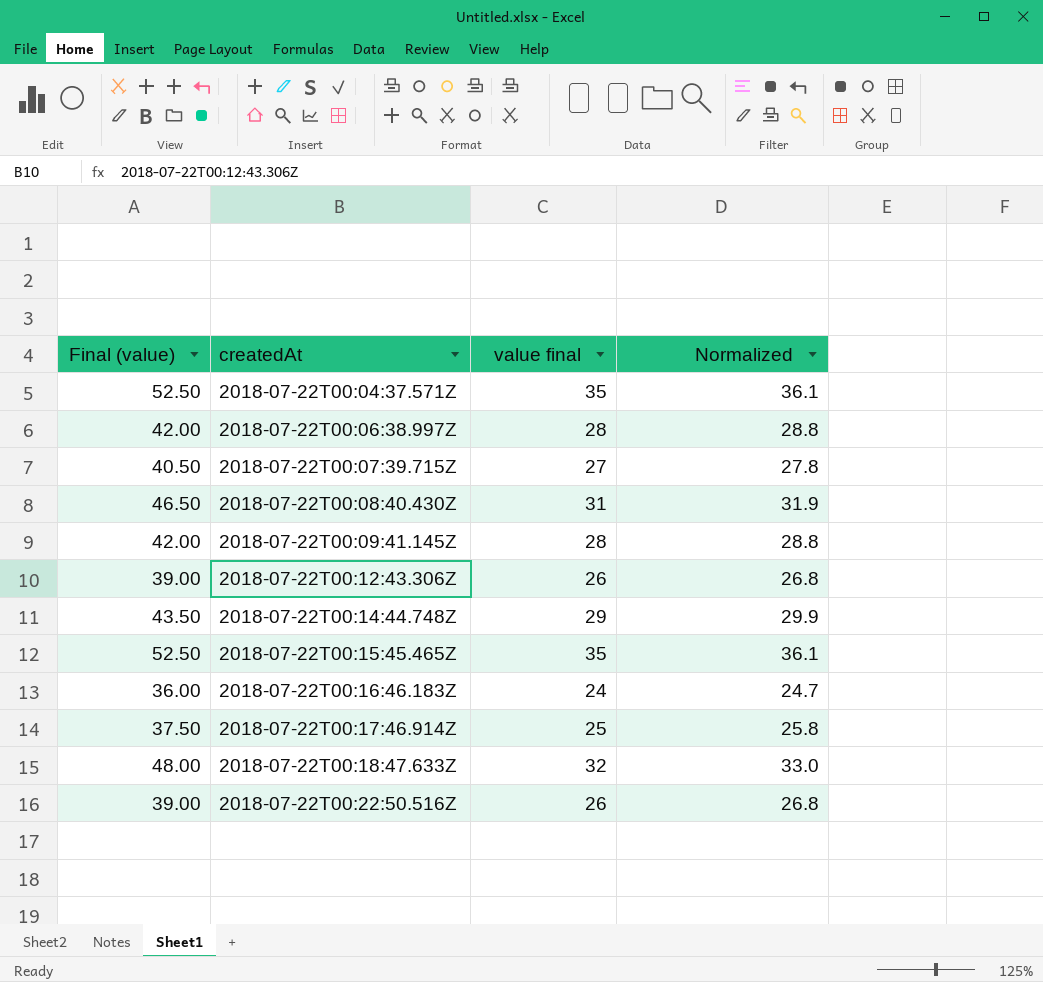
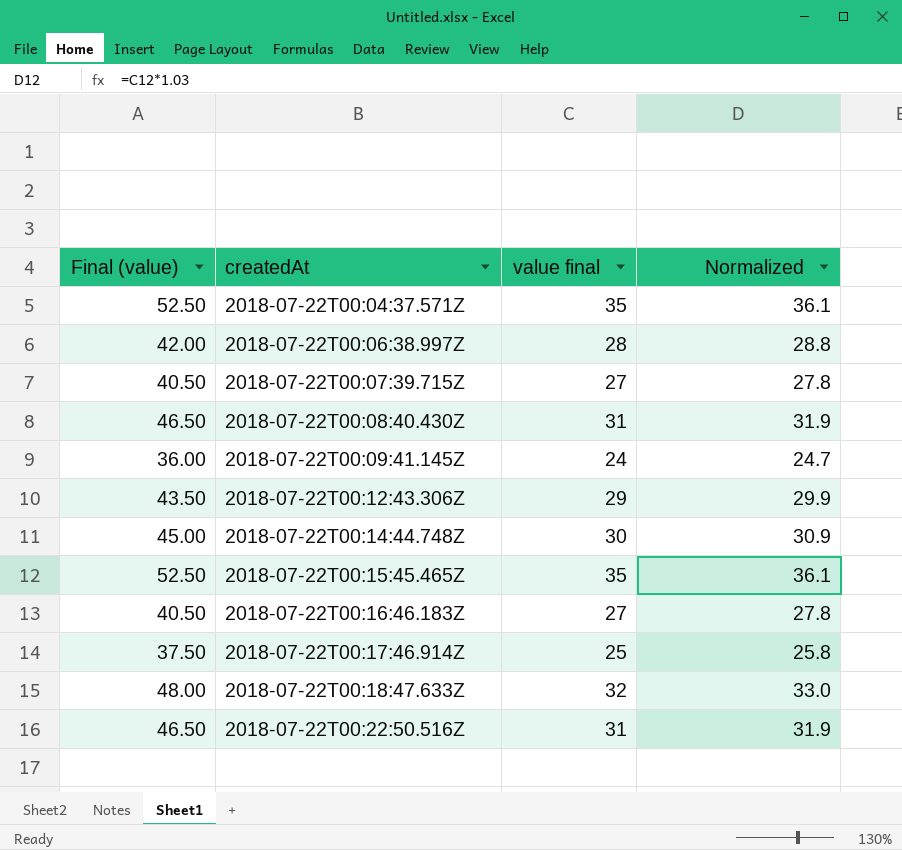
2018-07-22T00:09:41.145Z | Final (value): 42.00 -> 36.00
2018-07-22T00:09:41.145Z | value final: 28 -> 24
2018-07-22T00:09:41.145Z | Normalized: 28.8 -> 24.7
2018-07-22T00:12:43.306Z | Final (value): 39.00 -> 43.50
2018-07-22T00:12:43.306Z | value final: 26 -> 29
2018-07-22T00:12:43.306Z | Normalized: 26.8 -> 29.9
2018-07-22T00:14:44.748Z | Final (value): 43.50 -> 45.00
2018-07-22T00:14:44.748Z | value final: 29 -> 30
2018-07-22T00:14:44.748Z | Normalized: 29.9 -> 30.9
2018-07-22T00:16:46.183Z | Final (value): 36.00 -> 40.50
2018-07-22T00:16:46.183Z | value final: 24 -> 27
2018-07-22T00:16:46.183Z | Normalized: 24.7 -> 27.8
2018-07-22T00:22:50.516Z | Final (value): 39.00 -> 46.50
2018-07-22T00:22:50.516Z | value final: 26 -> 31
2018-07-22T00:22:50.516Z | Normalized: 26.8 -> 31.9

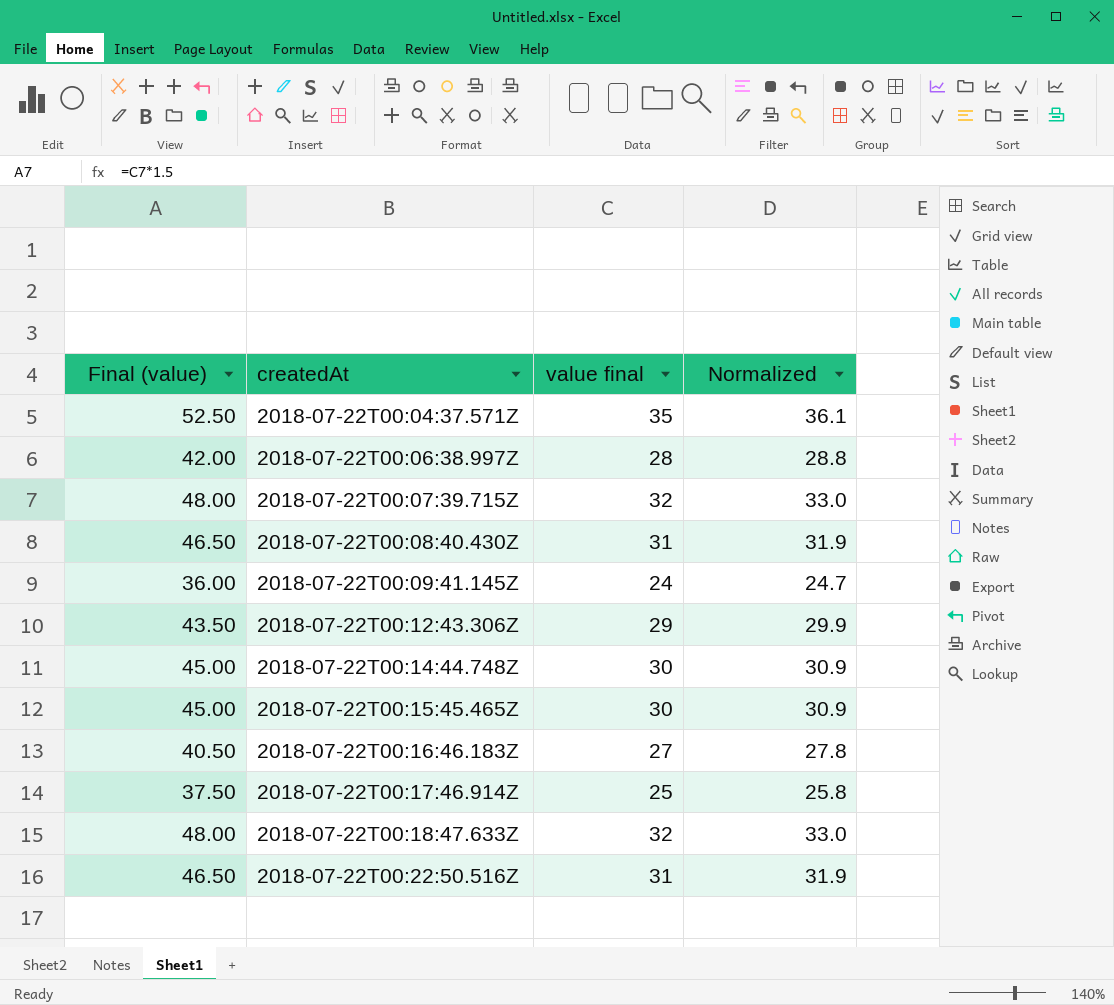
2018-07-22T00:07:39.715Z | Final (value): 40.50 -> 48.00
2018-07-22T00:07:39.715Z | value final: 27 -> 32
2018-07-22T00:07:39.715Z | Normalized: 27.8 -> 33.0
2018-07-22T00:15:45.465Z | Final (value): 52.50 -> 45.00
2018-07-22T00:15:45.465Z | value final: 35 -> 30
2018-07-22T00:15:45.465Z | Normalized: 36.1 -> 30.9

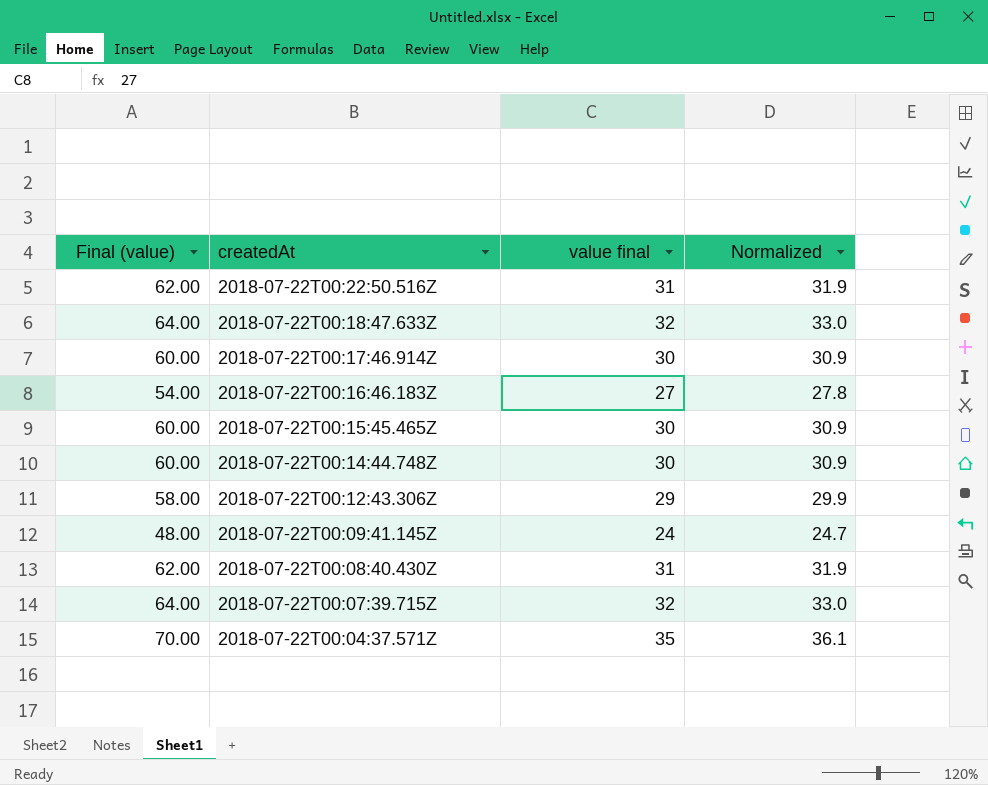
row order: createdAt ascending -> createdAt descending
column Final (value) | formula: [value final] * 1.5 -> [value final] * 2
row 2018-07-22T00:06:38.997Z: 42.00 | 28 | 28.8 -> none
2018-07-22T00:17:46.914Z | value final: 25 -> 30
2018-07-22T00:17:46.914Z | Normalized: 25.8 -> 30.9

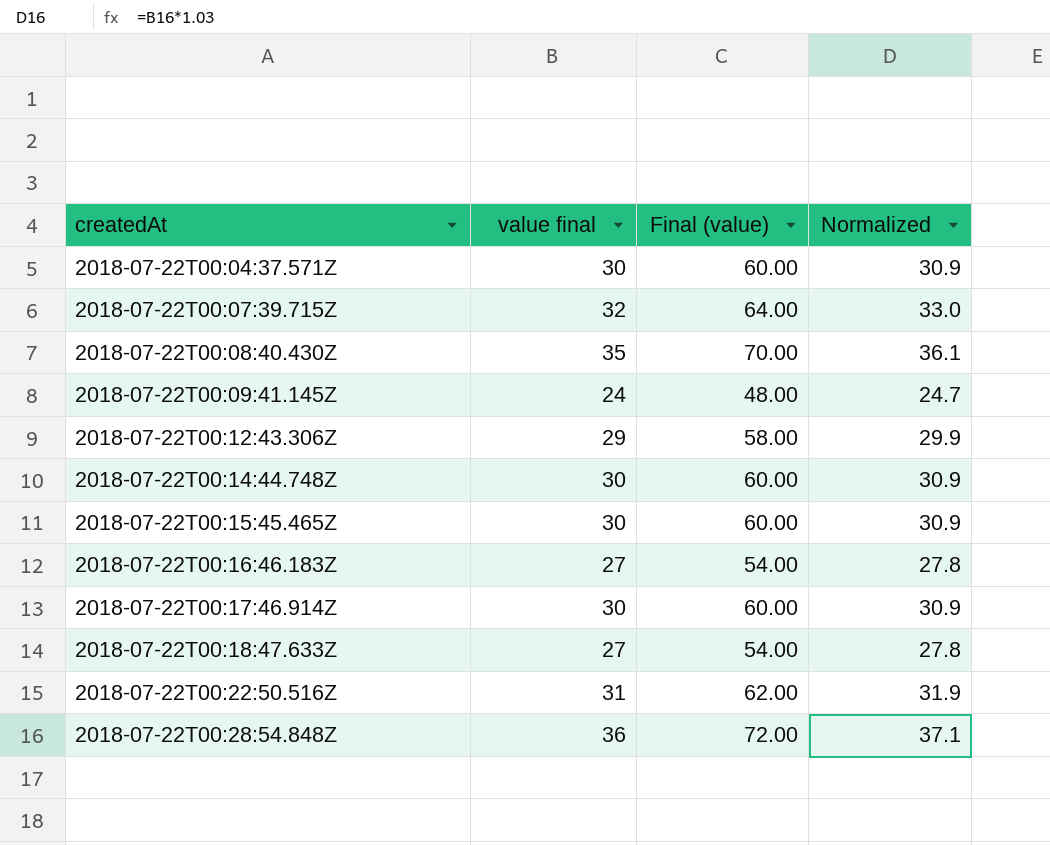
row order: createdAt descending -> createdAt ascending
column Final (value) | position: 1 -> 3
2018-07-22T00:04:37.571Z | value final: 35 -> 30
2018-07-22T00:04:37.571Z | Final (value): 70.00 -> 60.00
2018-07-22T00:04:37.571Z | Normalized: 36.1 -> 30.9
2018-07-22T00:08:40.430Z | value final: 31 -> 35
2018-07-22T00:08:40.430Z | Final (value): 62.00 -> 70.00
2018-07-22T00:08:40.430Z | Normalized: 31.9 -> 36.1
2018-07-22T00:18:47.633Z | value final: 32 -> 27
2018-07-22T00:18:47.633Z | Final (value): 64.00 -> 54.00
2018-07-22T00:18:47.633Z | Normalized: 33.0 -> 27.8
row 2018-07-22T00:28:54.848Z: none -> 36 | 72.00 | 37.1

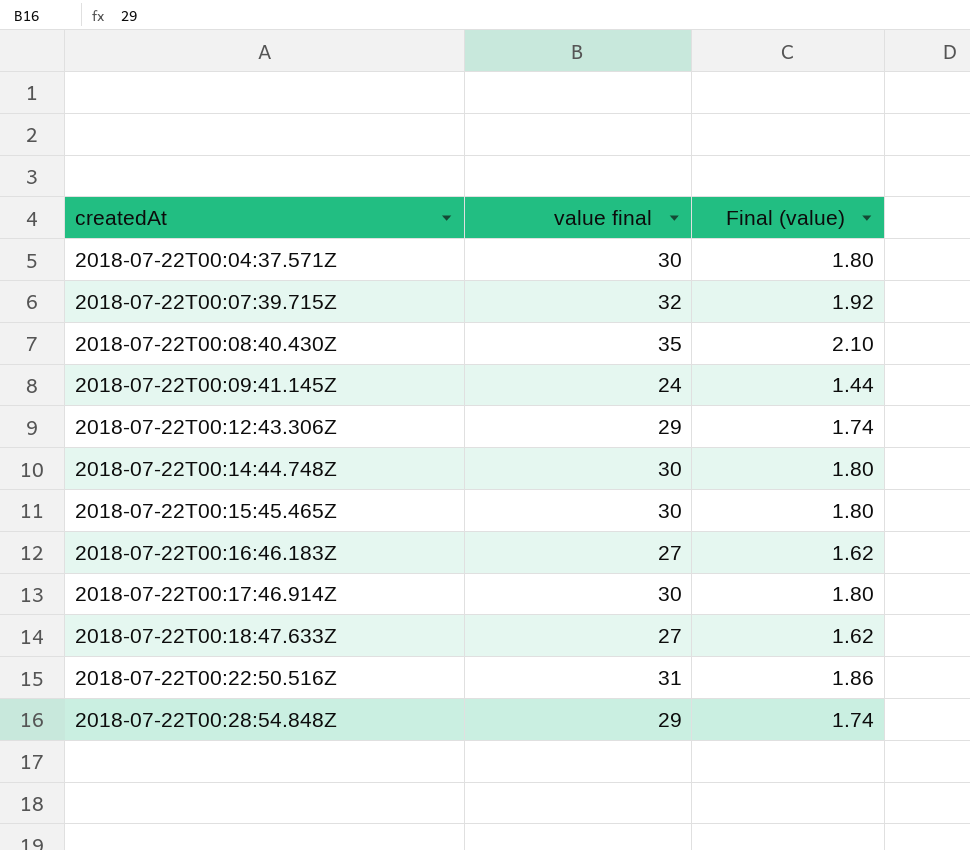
column Normalized | formula: [value final] * 1.03 -> none
column Final (value) | formula: [value final] * 2 -> [value final] * 0.06
2018-07-22T00:28:54.848Z | value final: 36 -> 29

